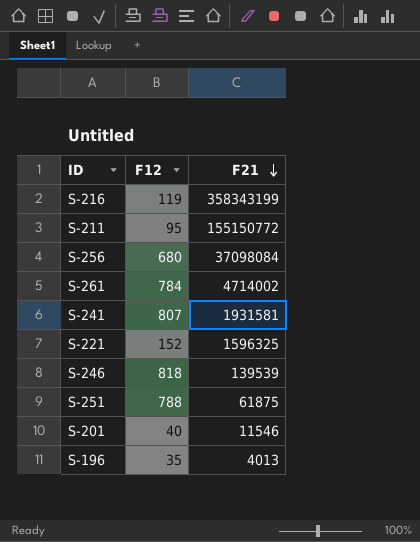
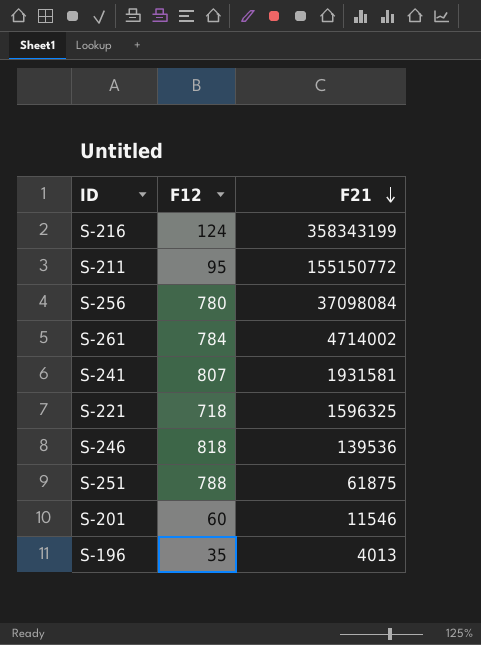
S-216 | F12: 119 -> 124
S-256 | F12: 680 -> 780
S-221 | F12: 152 -> 718
S-246 | F21: 139539 -> 139536
S-201 | F12: 40 -> 60

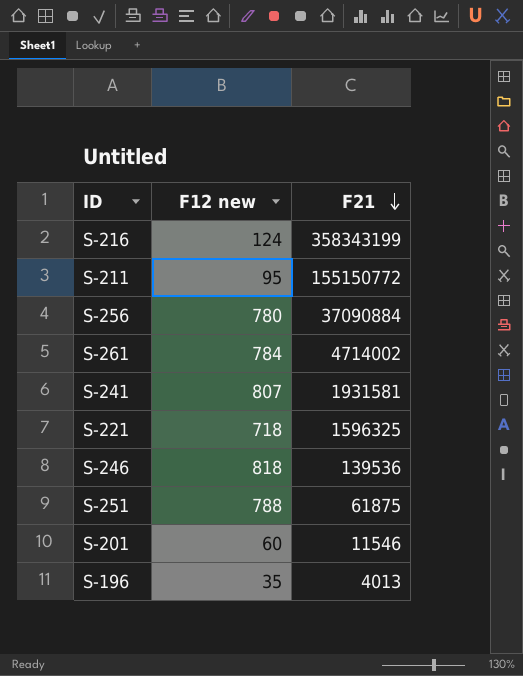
column name: F12 -> F12 new
S-256 | F21: 37098084 -> 37090884

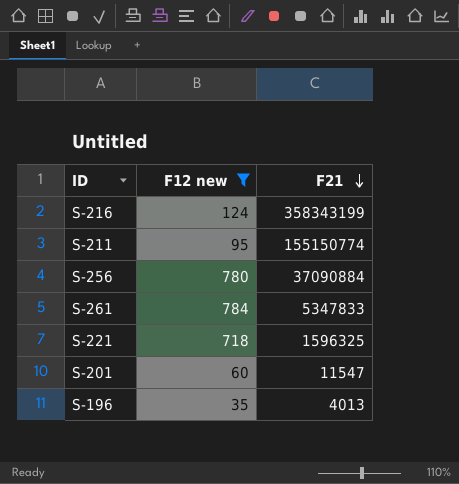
filter: none -> F12 new <= 784
S-211 | F21: 155150772 -> 155150774
S-261 | F21: 4714002 -> 5347833
S-201 | F21: 11546 -> 11547

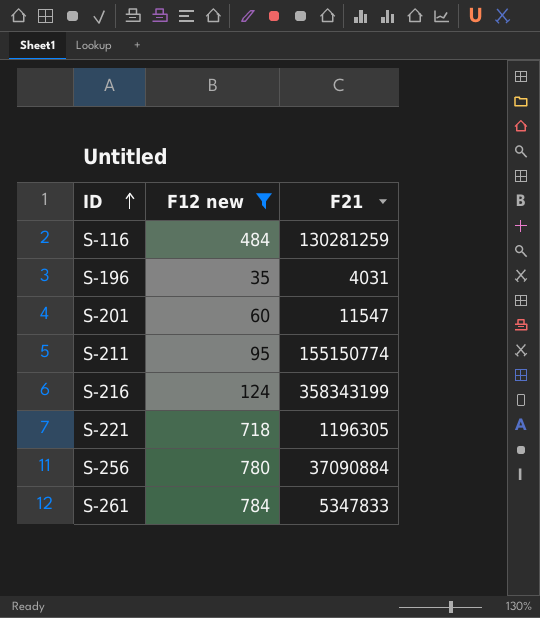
row order: F21 descending -> ID ascending
row S-116: none -> 484 | 130281259
S-196 | F21: 4013 -> 4031
S-221 | F21: 1596325 -> 1196305

